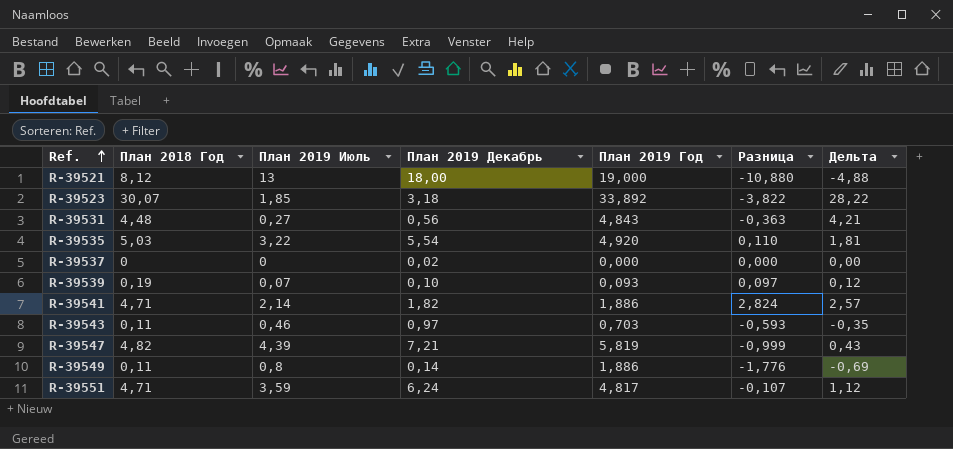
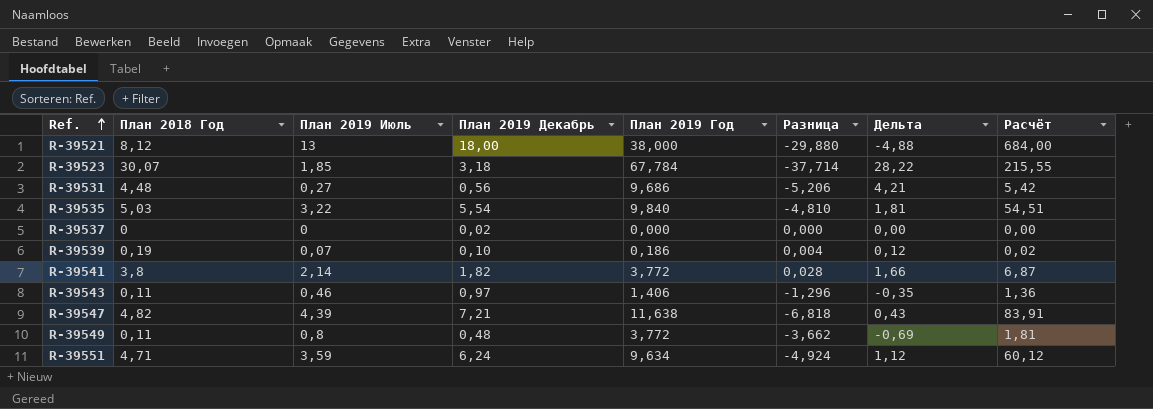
column Расчёт | formula: none -> [План 2019 Декабрь] * [План 2019 Год]
R-39521 | План 2019 Год: 19,000 -> 38,000
R-39521 | Разница: -10,880 -> -29,880
R-39523 | План 2019 Год: 33,892 -> 67,784
R-39523 | Разница: -3,822 -> -37,714
R-39531 | План 2019 Год: 4,843 -> 9,686
R-39531 | Разница: -0,363 -> -5,206
R-39535 | План 2019 Год: 4,920 -> 9,840
R-39535 | Разница: 0,110 -> -4,810
R-39539 | План 2019 Год: 0,093 -> 0,186
R-39539 | Разница: 0,097 -> 0,004
R-39541 | План 2018 Год: 4,71 -> 3,8
R-39541 | План 2019 Год: 1,886 -> 3,772
R-39541 | Разница: 2,824 -> 0,028
R-39541 | Дельта: 2,57 -> 1,66
R-39543 | План 2019 Год: 0,703 -> 1,406
R-39543 | Разница: -0,593 -> -1,296
R-39547 | План 2019 Год: 5,819 -> 11,638
R-39547 | Разница: -0,999 -> -6,818
R-39549 | План 2019 Декабрь: 0,14 -> 0,48
R-39549 | План 2019 Год: 1,886 -> 3,772
R-39549 | Разница: -1,776 -> -3,662
R-39551 | План 2019 Год: 4,817 -> 9,634
R-39551 | Разница: -0,107 -> -4,924

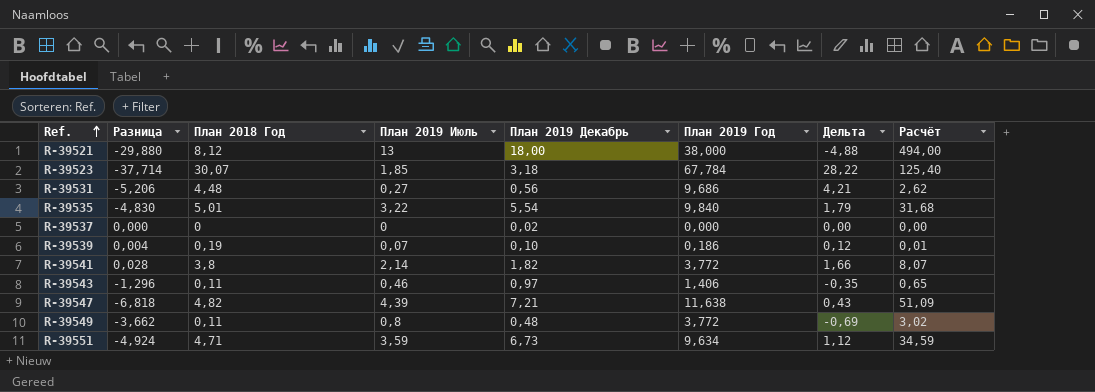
column Разница | position: 6 -> 2
column Расчёт | formula: [План 2019 Декабрь] * [План 2019 Год] -> [План 2019 Июль] * [План 2019 Год]
R-39535 | Разница: -4,810 -> -4,830
R-39535 | План 2018 Год: 5,03 -> 5,01
R-39535 | Дельта: 1,81 -> 1,79
R-39551 | План 2019 Декабрь: 6,24 -> 6,73

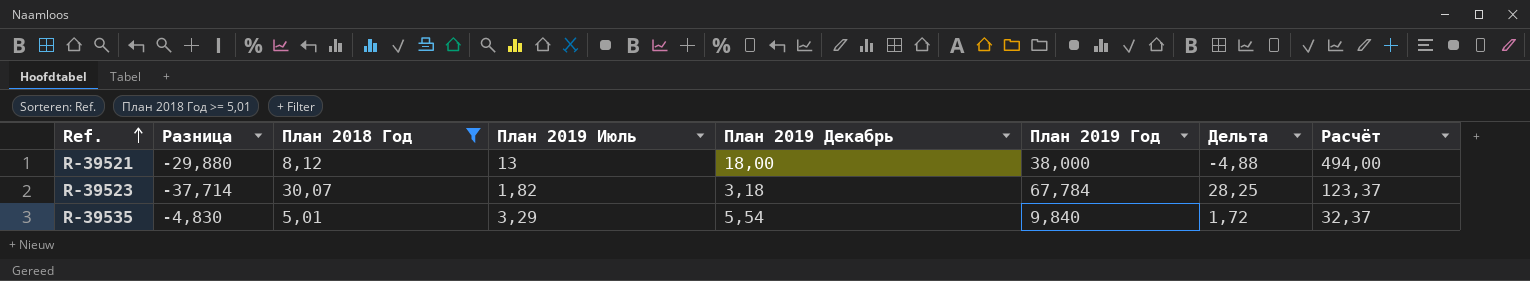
filter: none -> План 2018 Год >= 5,01
R-39523 | План 2019 Июль: 1,85 -> 1,82
R-39523 | Дельта: 28,22 -> 28,25
R-39523 | Расчёт: 125,40 -> 123,37
R-39535 | План 2019 Июль: 3,22 -> 3,29
R-39535 | Дельта: 1,79 -> 1,72
R-39535 | Расчёт: 31,68 -> 32,37

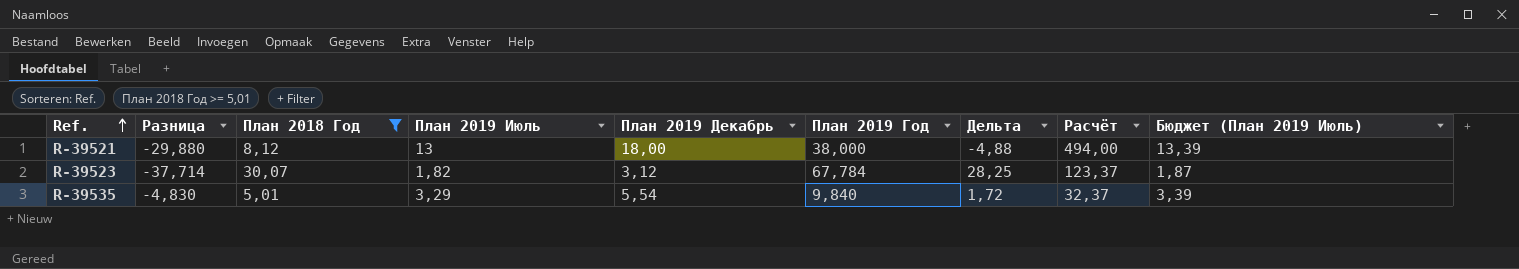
column Бюджет (План 2019 Июль) | formula: none -> [План 2019 Июль] * 1,03
R-39523 | План 2019 Декабрь: 3,18 -> 3,12

